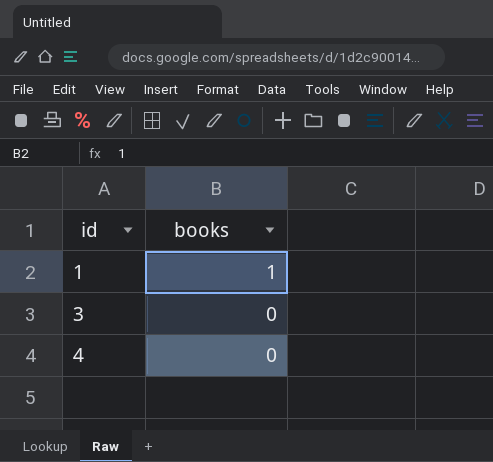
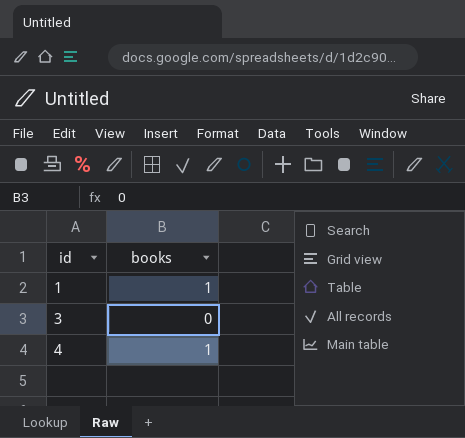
4 | books: 0 -> 1

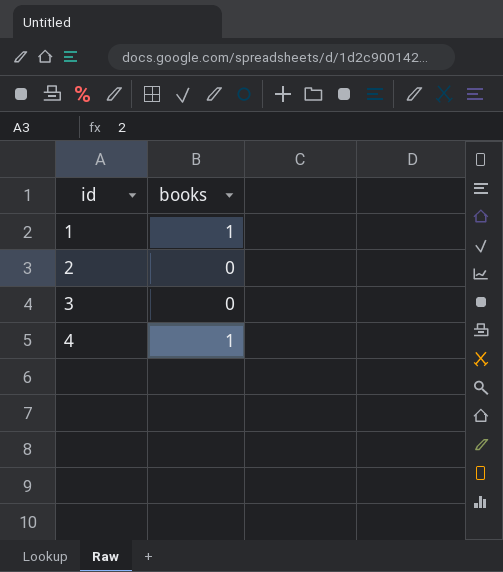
row 2: none -> 0

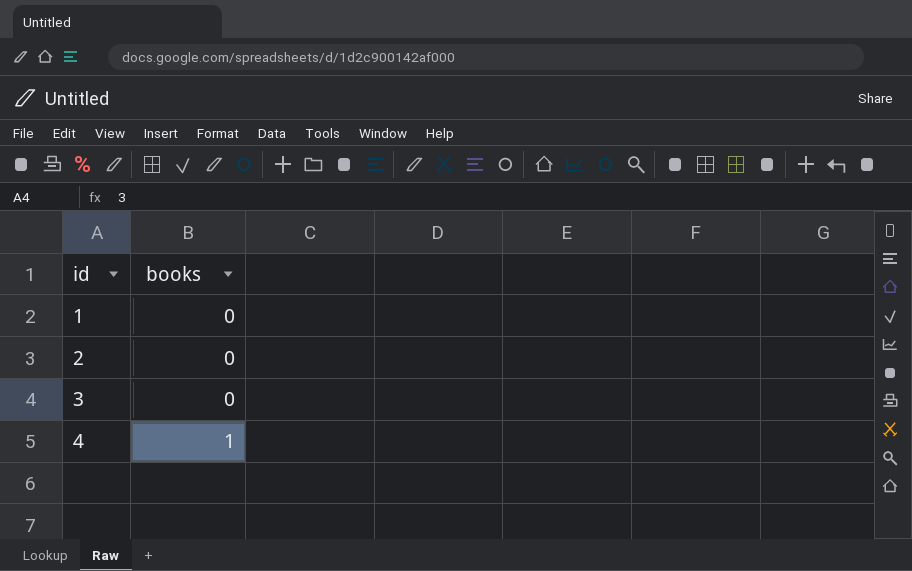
1 | books: 1 -> 0

